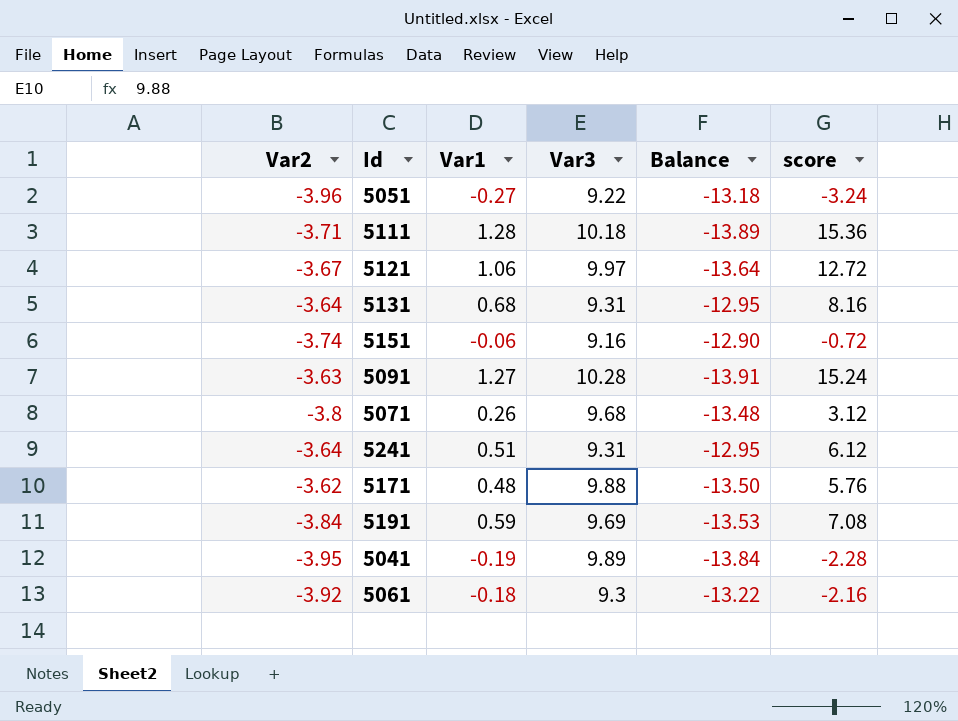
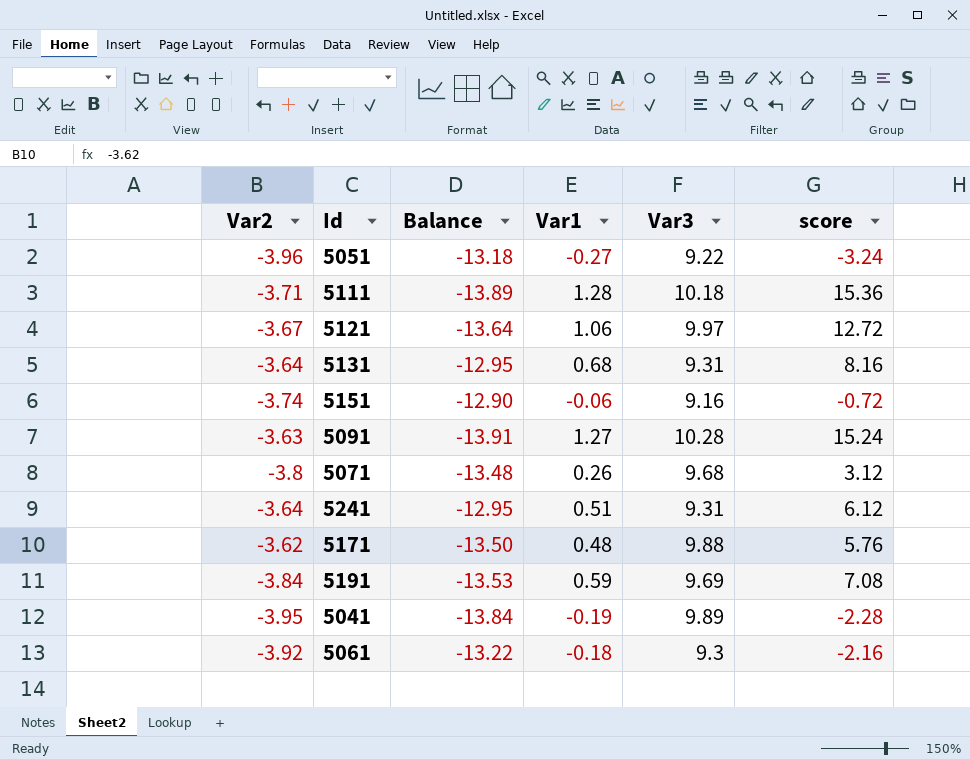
column Balance | position: 5 -> 3

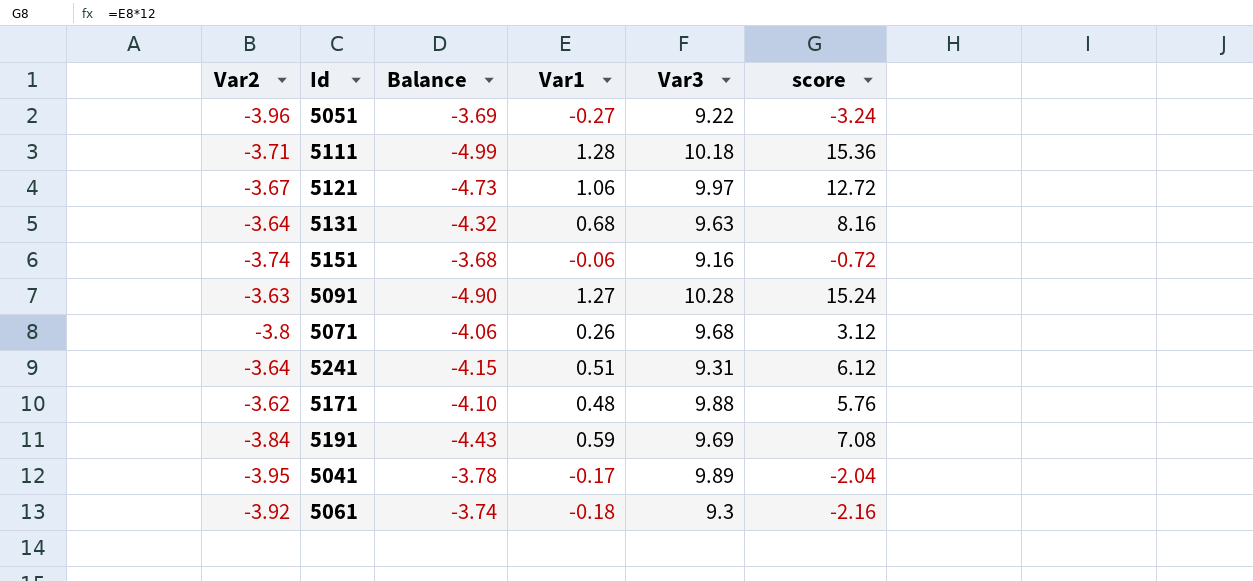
column Balance | formula: [Var2] - [Var3] -> [Var2] - [Var1]
5131 | Var3: 9.31 -> 9.63
5041 | Var1: -0.19 -> -0.17
5041 | score: -2.28 -> -2.04

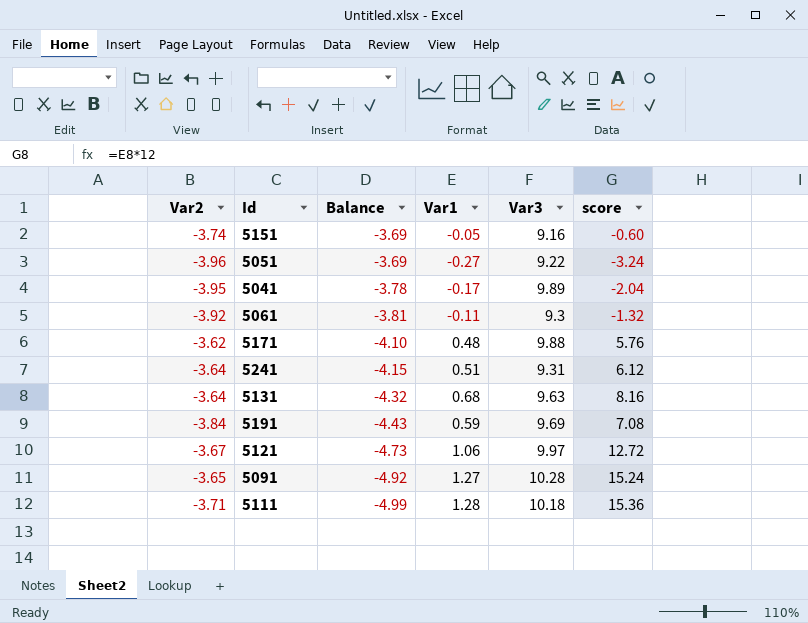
row order: none -> Balance descending
row 5071: -3.8 | -4.06 | 0.26 | 9.68 | 3.12 -> none
5151 | Balance: -3.68 -> -3.69
5151 | Var1: -0.06 -> -0.05
5151 | score: -0.72 -> -0.60
5061 | Balance: -3.74 -> -3.81
5061 | Var1: -0.18 -> -0.11
5061 | score: -2.16 -> -1.32
5091 | Var2: -3.63 -> -3.65
5091 | Balance: -4.90 -> -4.92

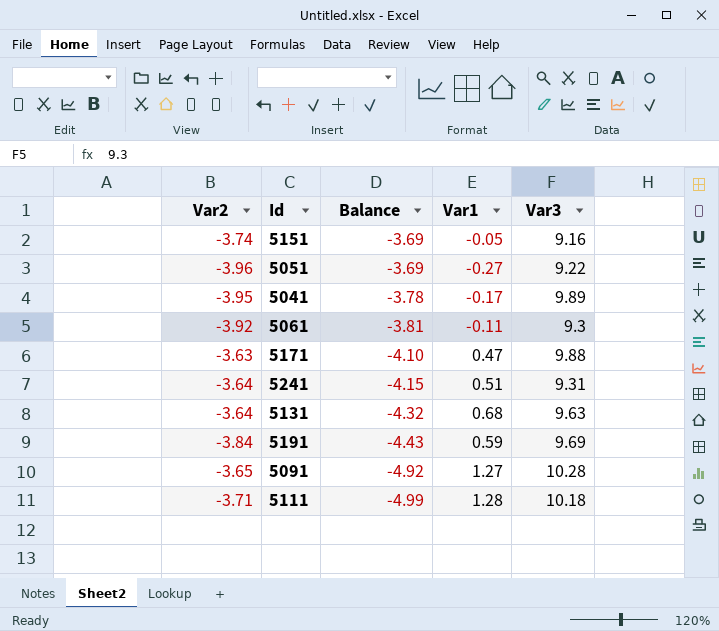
column score | formula: [Var1] * 12 -> none
row 5121: -3.67 | -4.73 | 1.06 | 9.97 | 12.72 -> none
5171 | Var2: -3.62 -> -3.63
5171 | Var1: 0.48 -> 0.47

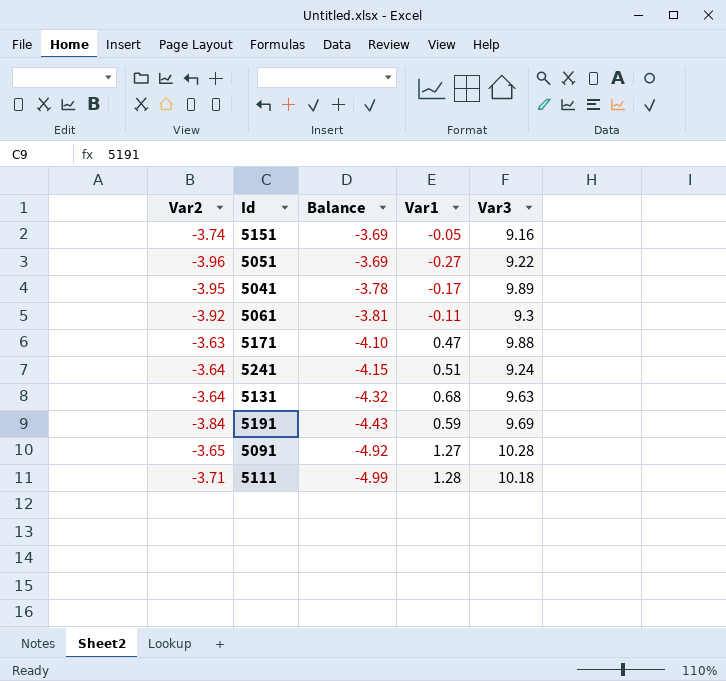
5241 | Var3: 9.31 -> 9.24

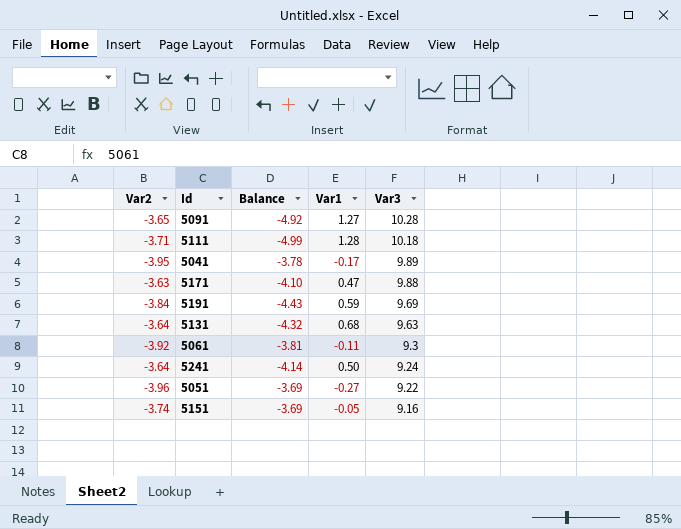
row order: Balance descending -> Var3 descending
5241 | Balance: -4.15 -> -4.14
5241 | Var1: 0.51 -> 0.50

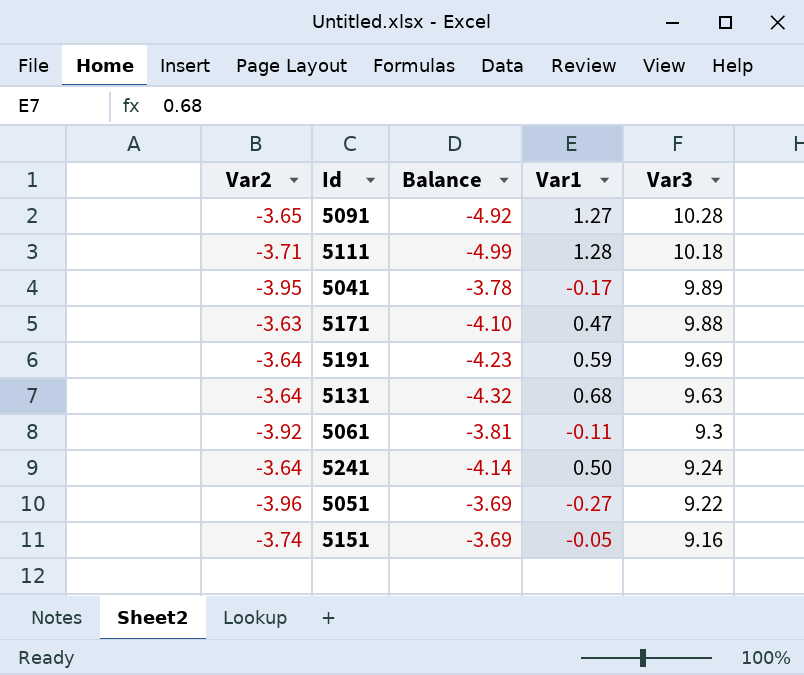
5191 | Var2: -3.84 -> -3.64
5191 | Balance: -4.43 -> -4.23

